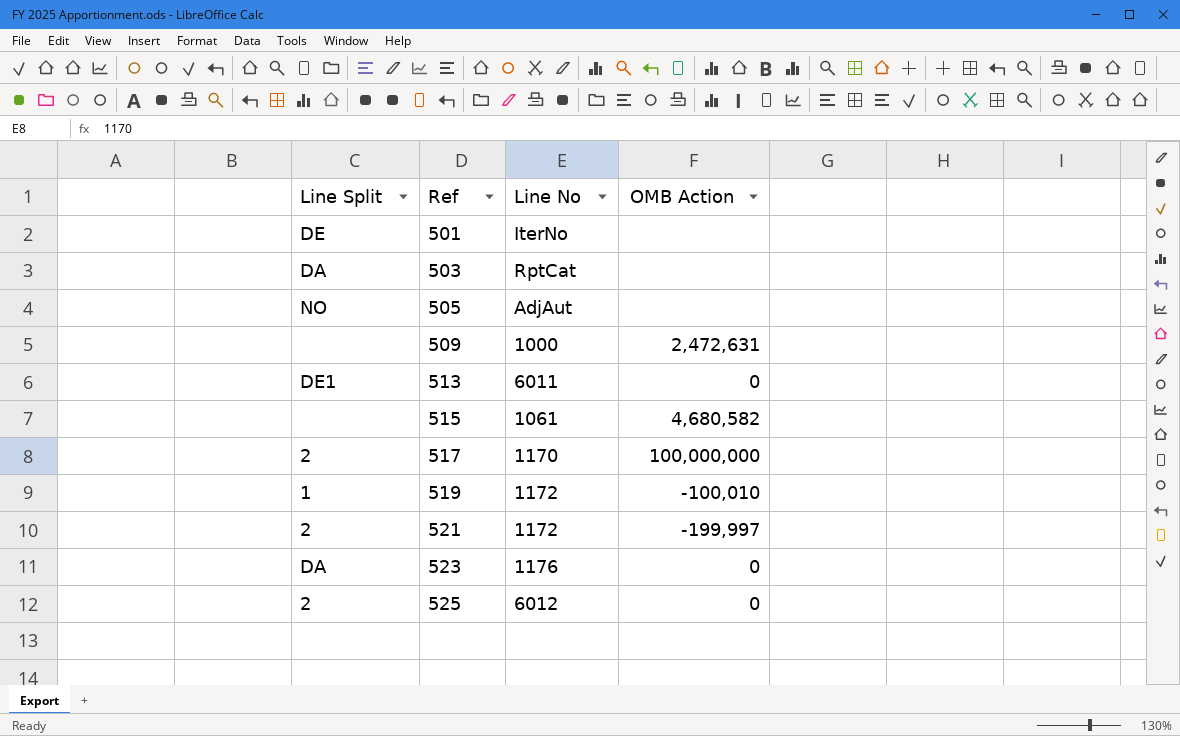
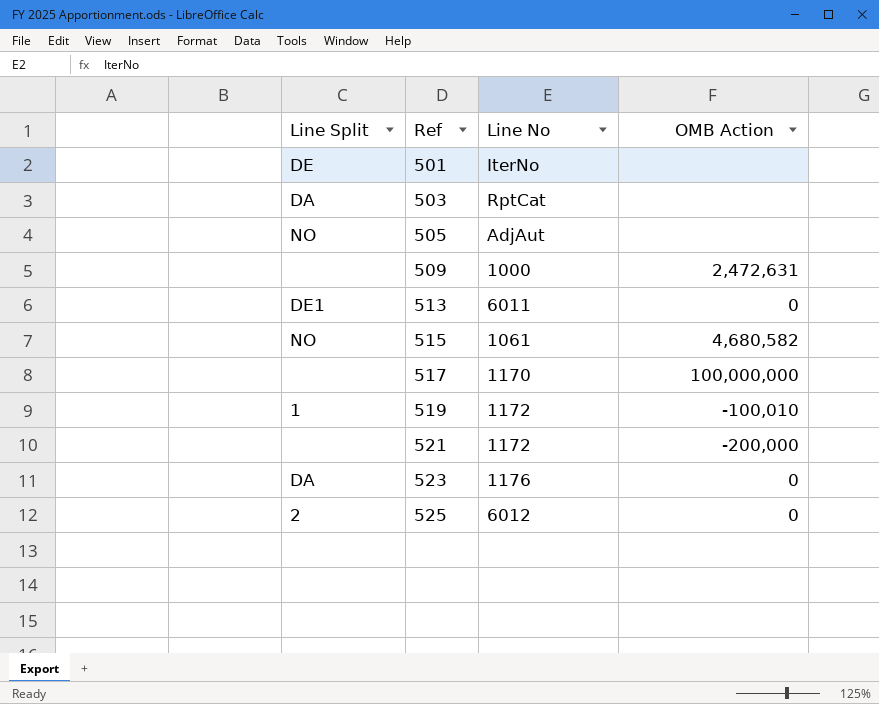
515 | Line Split: none -> NO
517 | Line Split: 2 -> none
521 | Line Split: 2 -> none
521 | OMB Action: -199,997 -> -200,000

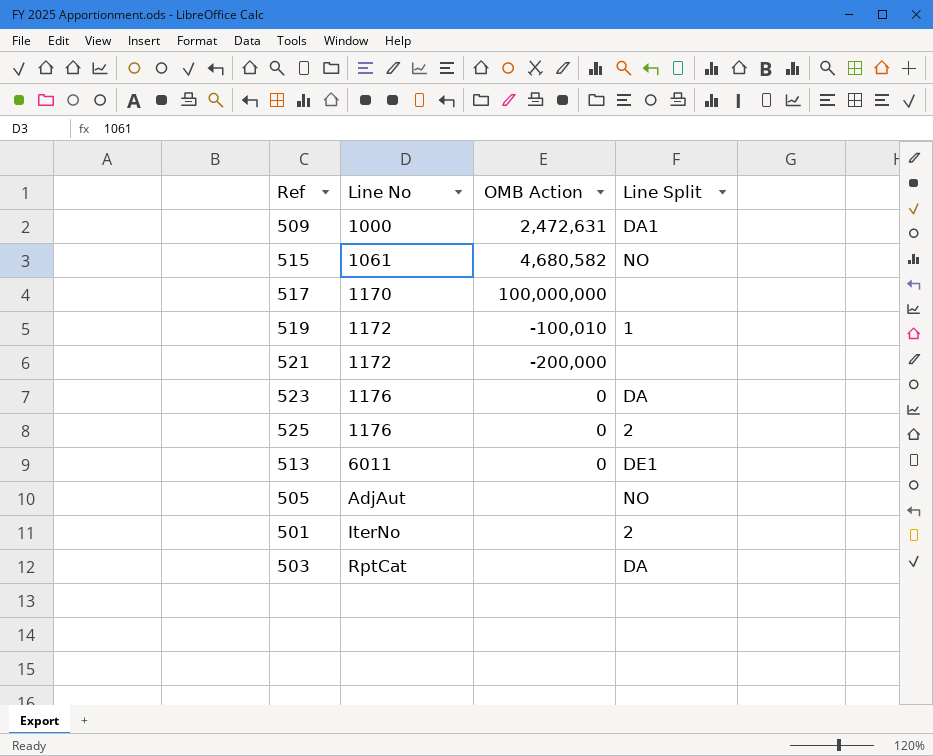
row order: Ref ascending -> Line No ascending
column Line Split | position: 1 -> 4
509 | Line Split: none -> DA1
525 | Line No: 6012 -> 1176
501 | Line Split: DE -> 2

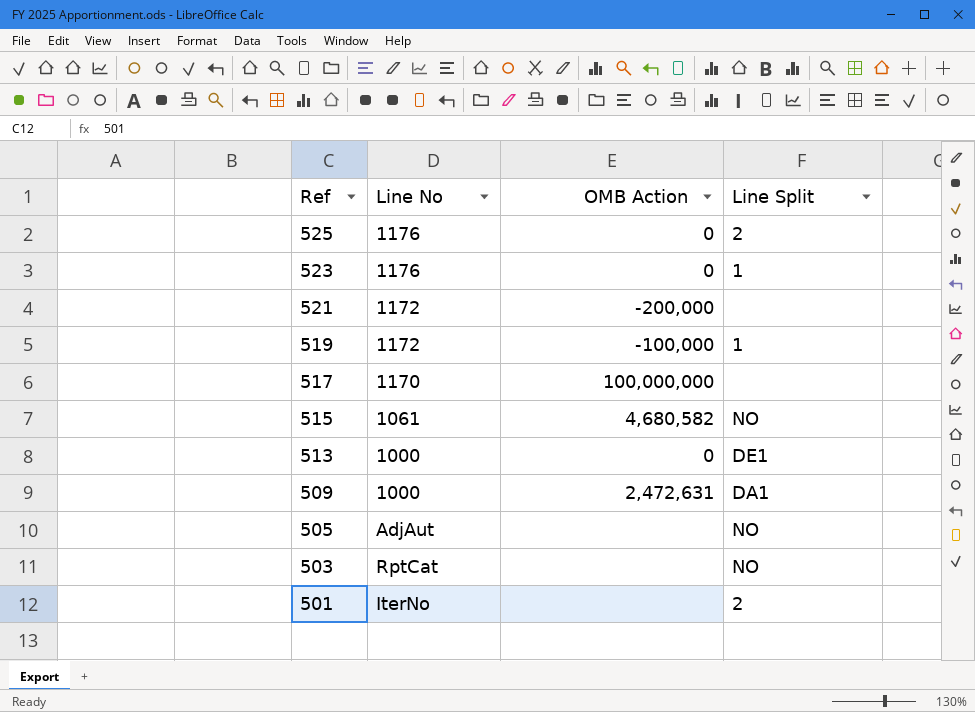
row order: Line No ascending -> Ref descending
523 | Line Split: DA -> 1
519 | OMB Action: -100,010 -> -100,000
513 | Line No: 6011 -> 1000
503 | Line Split: DA -> NO

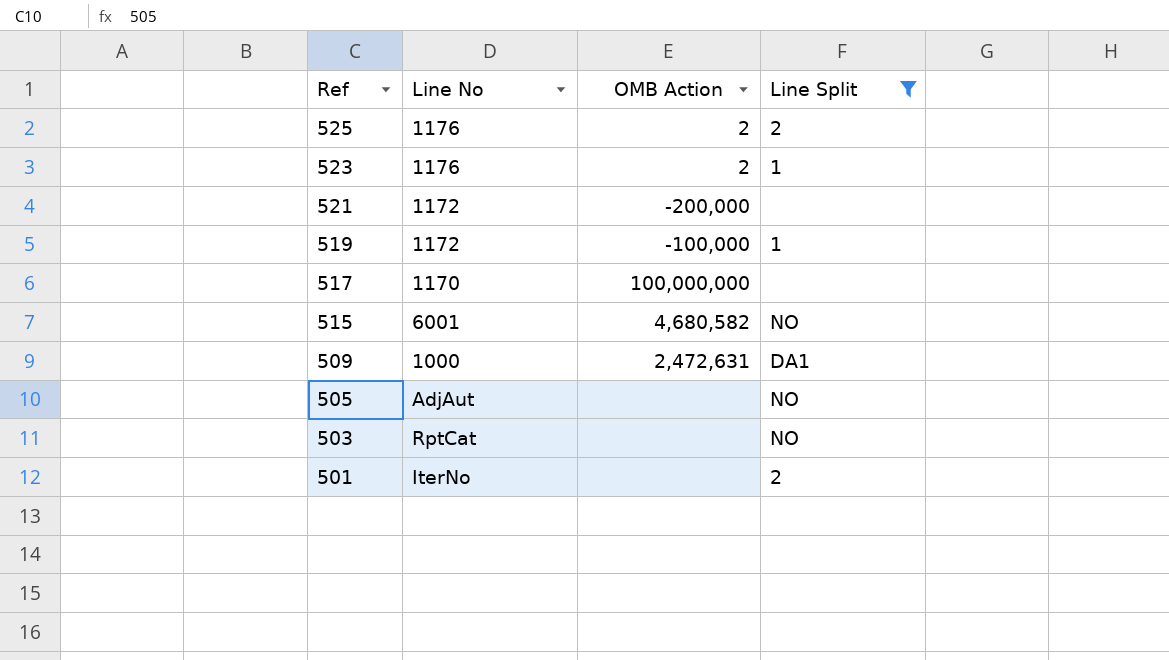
filter: none -> Line Split != DE1
525 | OMB Action: 0 -> 2
523 | OMB Action: 0 -> 2
515 | Line No: 1061 -> 6001

